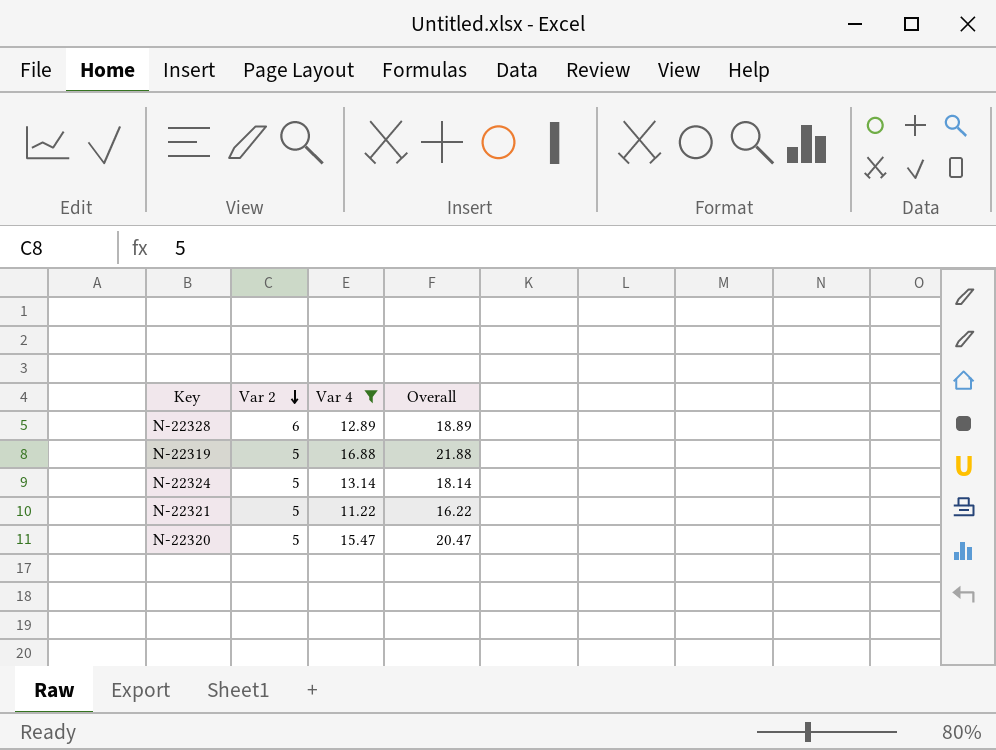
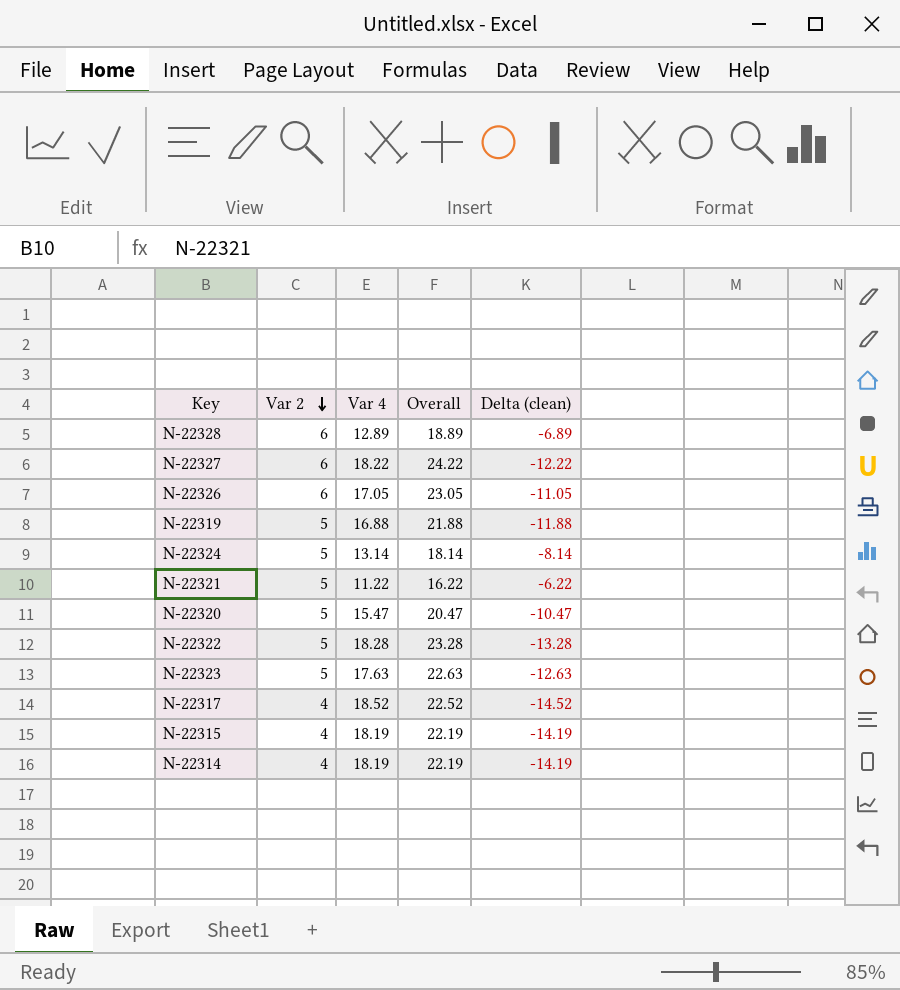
filter: Var 4 <= 16.88 -> none
column Delta (clean) | formula: none -> [Var 2] - [Var 4]

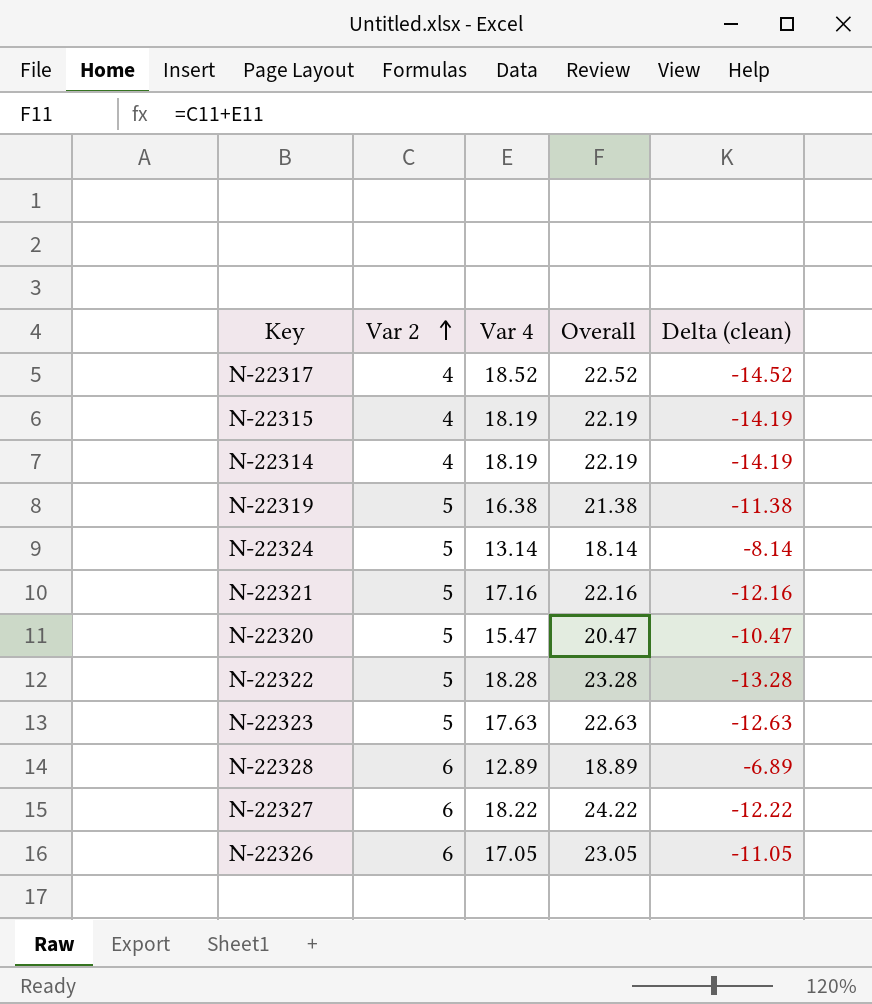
row order: Var 2 descending -> Var 2 ascending
N-22319 | Var 4: 16.88 -> 16.38
N-22319 | Overall: 21.88 -> 21.38
N-22319 | Delta (clean): -11.88 -> -11.38
N-22321 | Var 4: 11.22 -> 17.16
N-22321 | Overall: 16.22 -> 22.16
N-22321 | Delta (clean): -6.22 -> -12.16

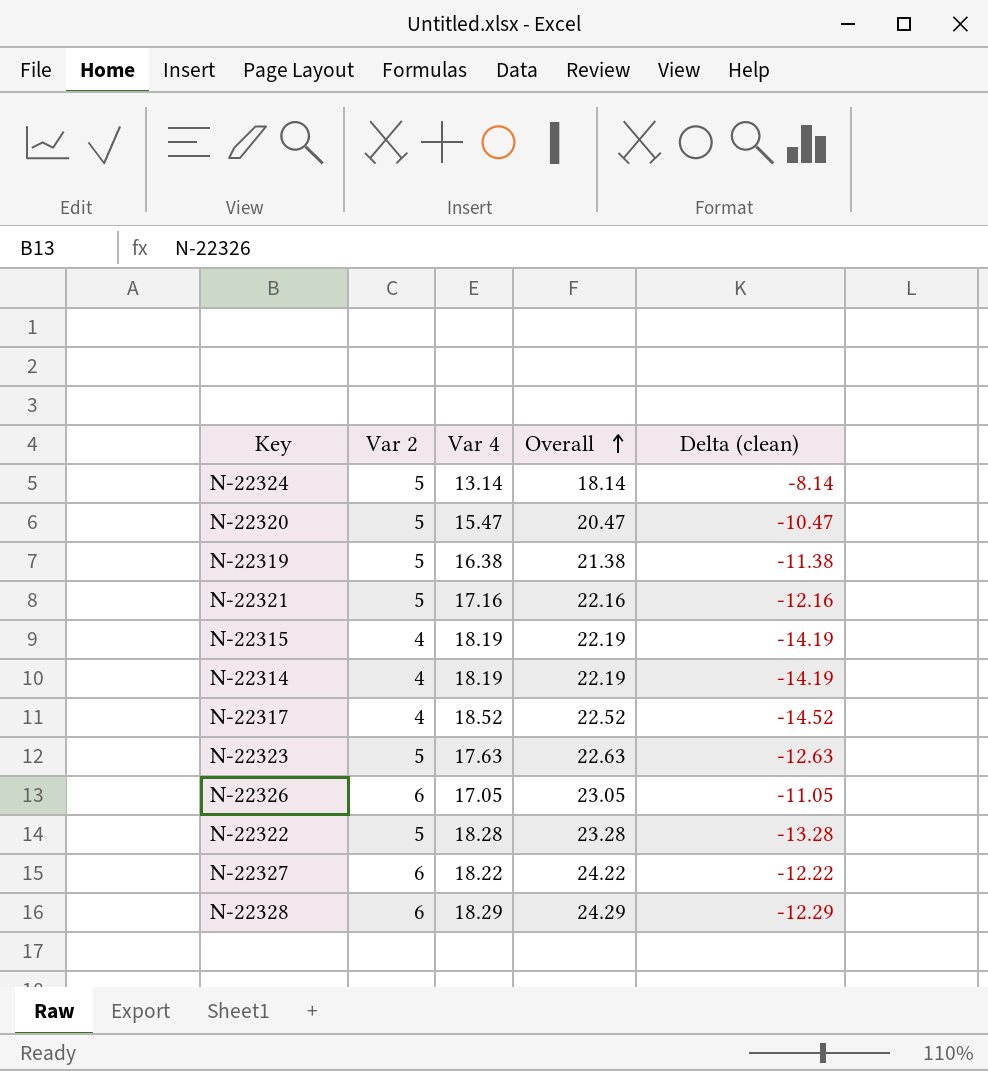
row order: Var 2 ascending -> Overall ascending
N-22328 | Var 4: 12.89 -> 18.29
N-22328 | Overall: 18.89 -> 24.29
N-22328 | Delta (clean): -6.89 -> -12.29

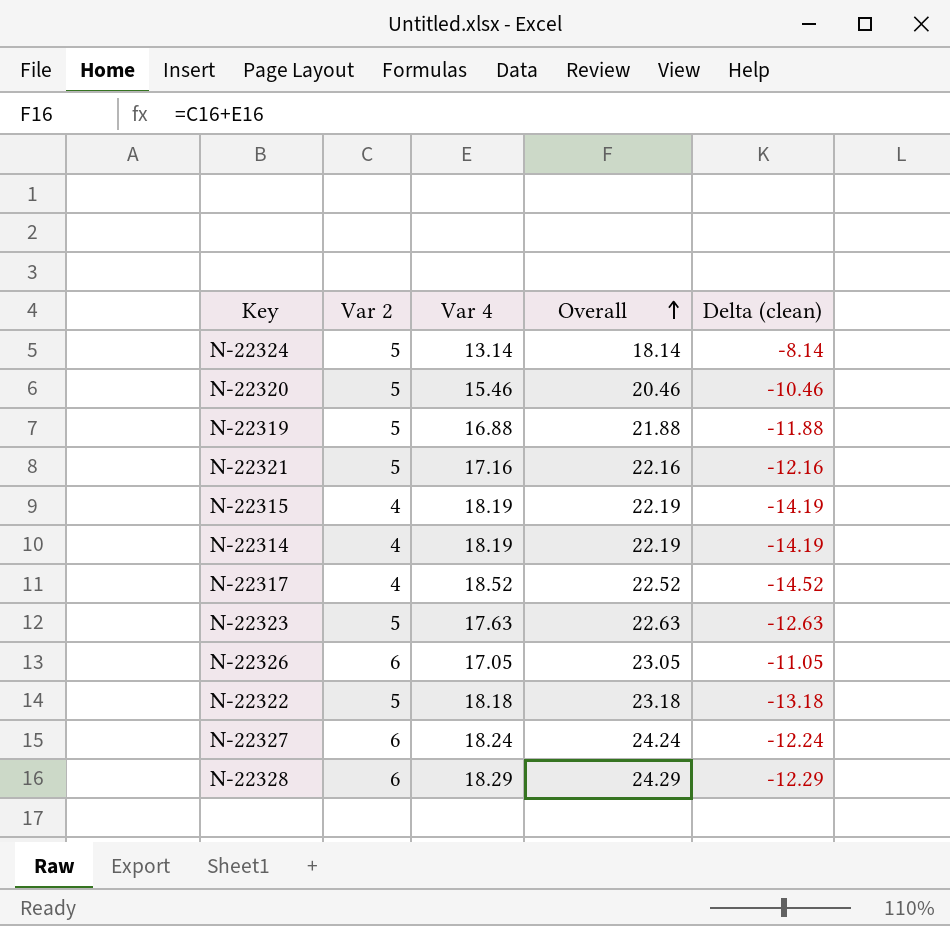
N-22320 | Var 4: 15.47 -> 15.46
N-22320 | Overall: 20.47 -> 20.46
N-22320 | Delta (clean): -10.47 -> -10.46
N-22319 | Var 4: 16.38 -> 16.88
N-22319 | Overall: 21.38 -> 21.88
N-22319 | Delta (clean): -11.38 -> -11.88
N-22322 | Var 4: 18.28 -> 18.18
N-22322 | Overall: 23.28 -> 23.18
N-22322 | Delta (clean): -13.28 -> -13.18
N-22327 | Var 4: 18.22 -> 18.24
N-22327 | Overall: 24.22 -> 24.24
N-22327 | Delta (clean): -12.22 -> -12.24

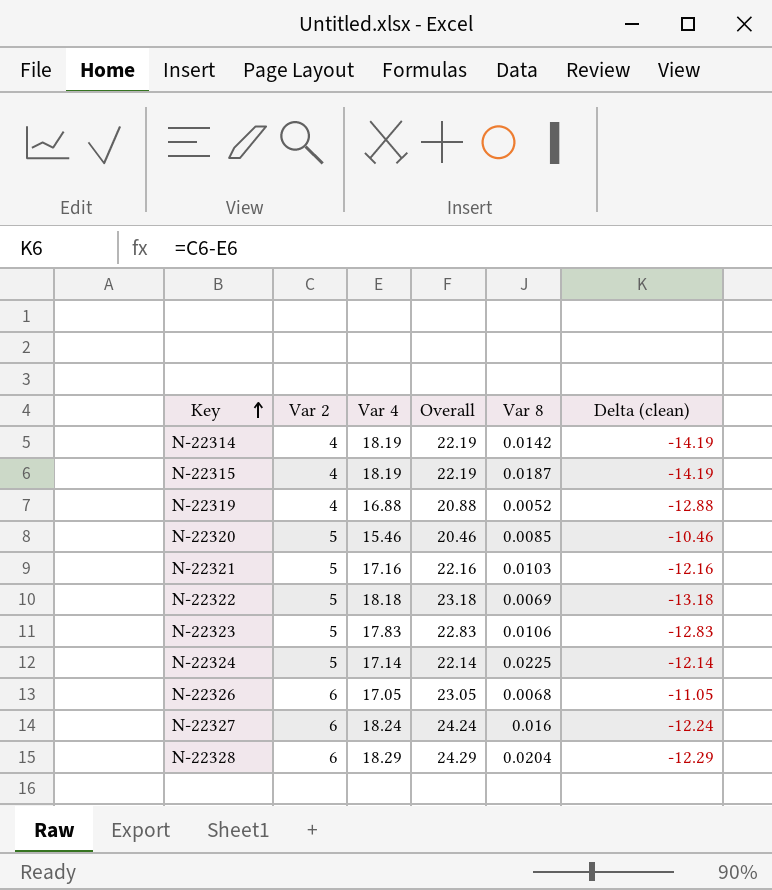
row order: Overall ascending -> Key ascending
column Var 8 | position: none -> 5
row N-22317: 4 | 18.52 | 22.52 | -14.52 -> none
N-22319 | Var 2: 5 -> 4
N-22319 | Overall: 21.88 -> 20.88
N-22319 | Delta (clean): -11.88 -> -12.88
N-22323 | Var 4: 17.63 -> 17.83
N-22323 | Overall: 22.63 -> 22.83
N-22323 | Delta (clean): -12.63 -> -12.83
N-22324 | Var 4: 13.14 -> 17.14
N-22324 | Overall: 18.14 -> 22.14
N-22324 | Delta (clean): -8.14 -> -12.14

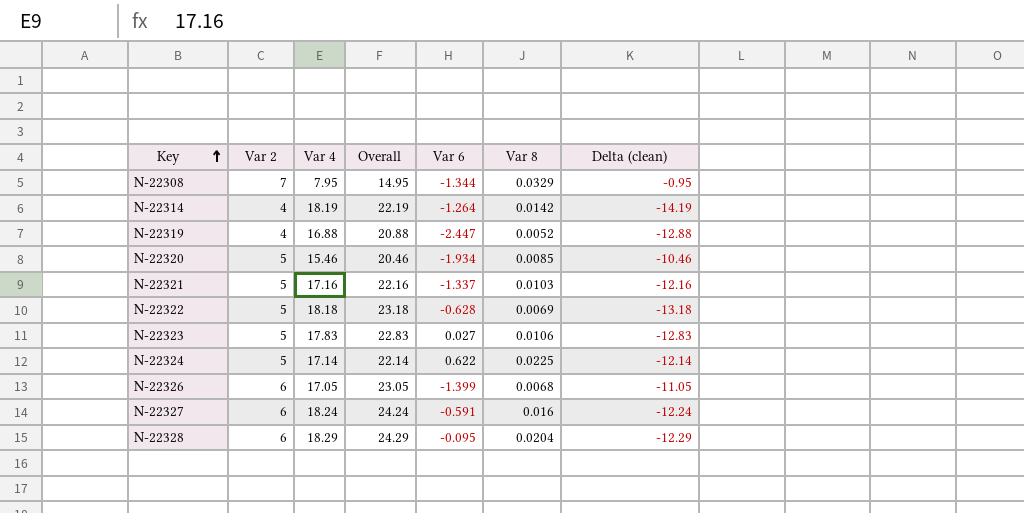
column Var 6 | position: none -> 5
row N-22315: 4 | 18.19 | 22.19 | 0.0187 | -14.19 -> none
row N-22308: none -> 7 | 7.95 | 14.95 | -1.344 | 0.0329 | -0.95

